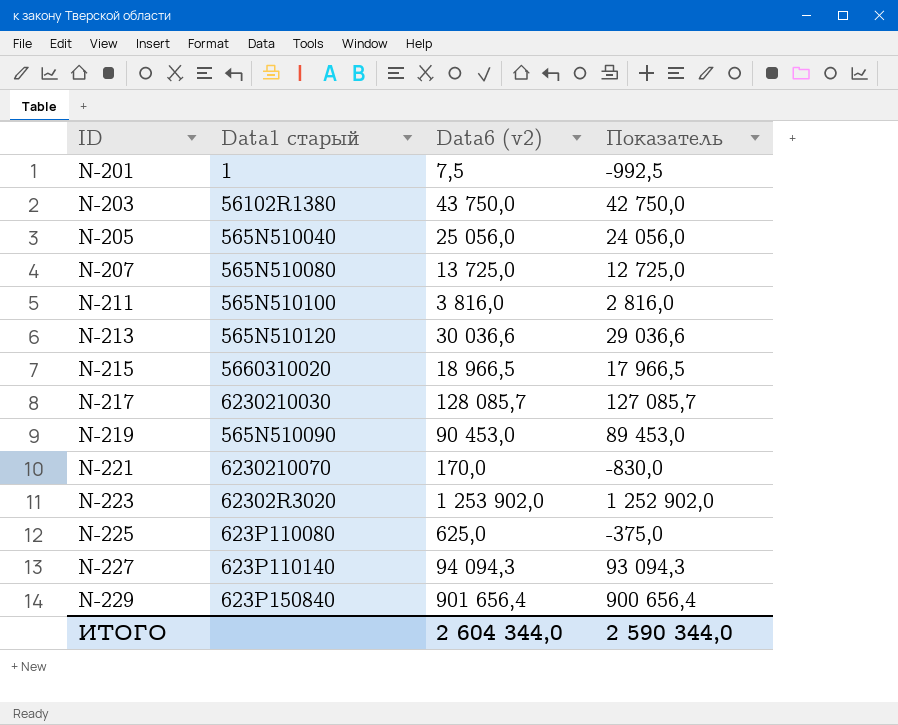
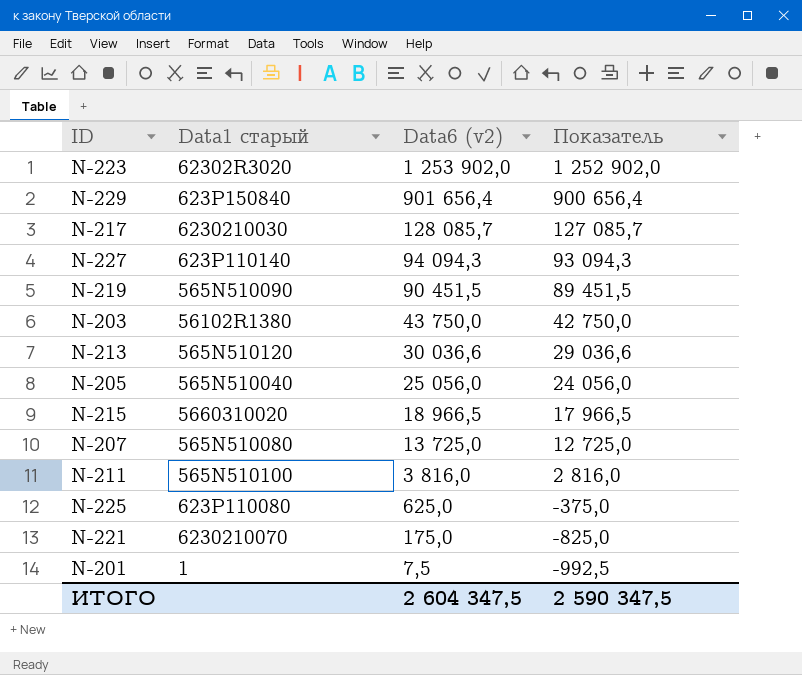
row order: ID ascending -> Data6 (v2) descending
N-219 | Data6 (v2): 90 453,0 -> 90 451,5
N-219 | Показатель: 89 453,0 -> 89 451,5
N-221 | Data6 (v2): 170,0 -> 175,0
N-221 | Показатель: -830,0 -> -825,0
ИТОГО | Data6 (v2): 2 604 344,0 -> 2 604 347,5
ИТОГО | Показатель: 2 590 344,0 -> 2 590 347,5

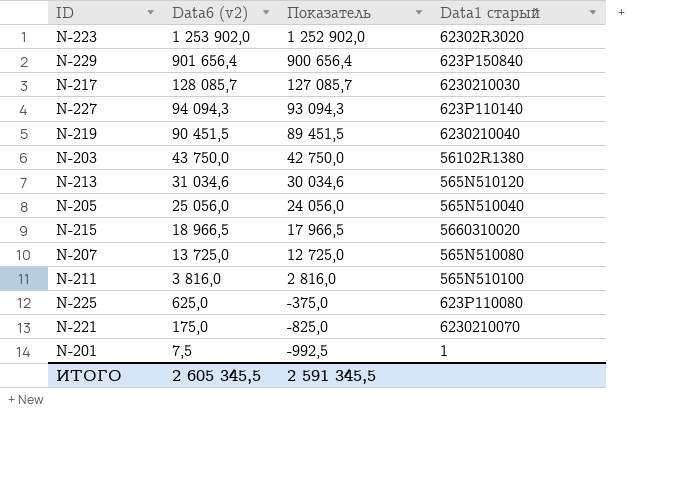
column Data1 старый | position: 2 -> 4
N-219 | Data1 старый: 565N510090 -> 6230210040
N-213 | Data6 (v2): 30 036,6 -> 31 034,6
N-213 | Показатель: 29 036,6 -> 30 034,6
ИТОГО | Data6 (v2): 2 604 347,5 -> 2 605 345,5
ИТОГО | Показатель: 2 590 347,5 -> 2 591 345,5

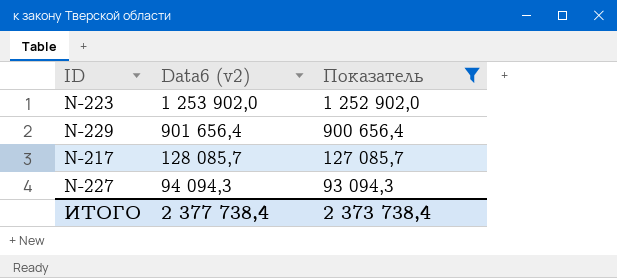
filter: none -> Показатель >= 93 094,3
column Data1 старый | position: 4 -> none
ИТОГО | Data6 (v2): 2 605 345,5 -> 2 377 738,4
ИТОГО | Показатель: 2 591 345,5 -> 2 373 738,4

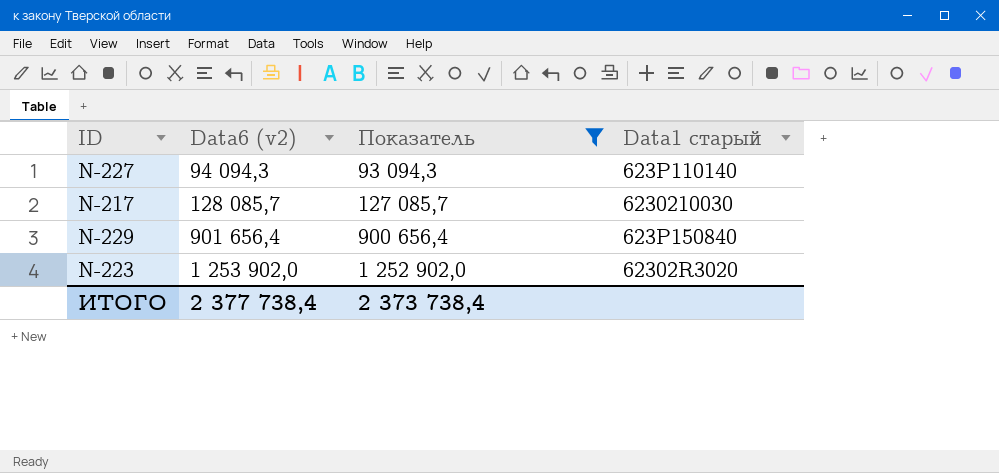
row order: Data6 (v2) descending -> Data6 (v2) ascending
column Data1 старый | position: none -> 4

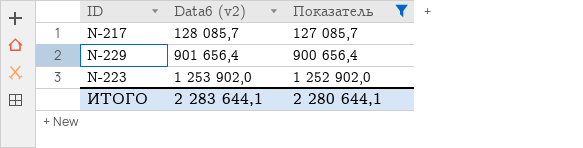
column Data1 старый | position: 4 -> none
row N-227: 94 094,3 | 93 094,3 | 623P110140 -> none
ИТОГО | Data6 (v2): 2 377 738,4 -> 2 283 644,1
ИТОГО | Показатель: 2 373 738,4 -> 2 280 644,1

